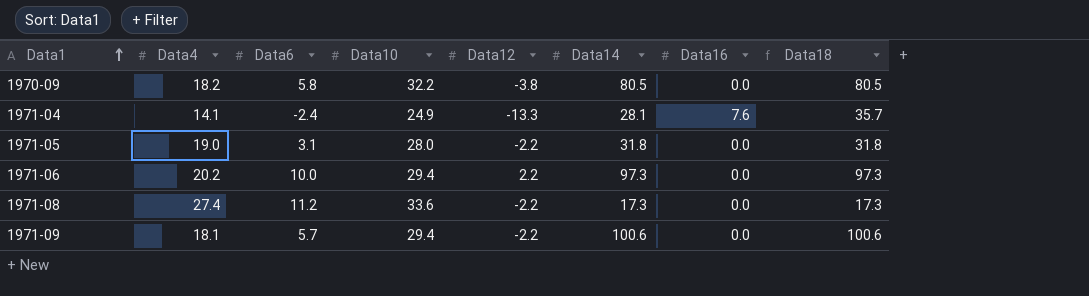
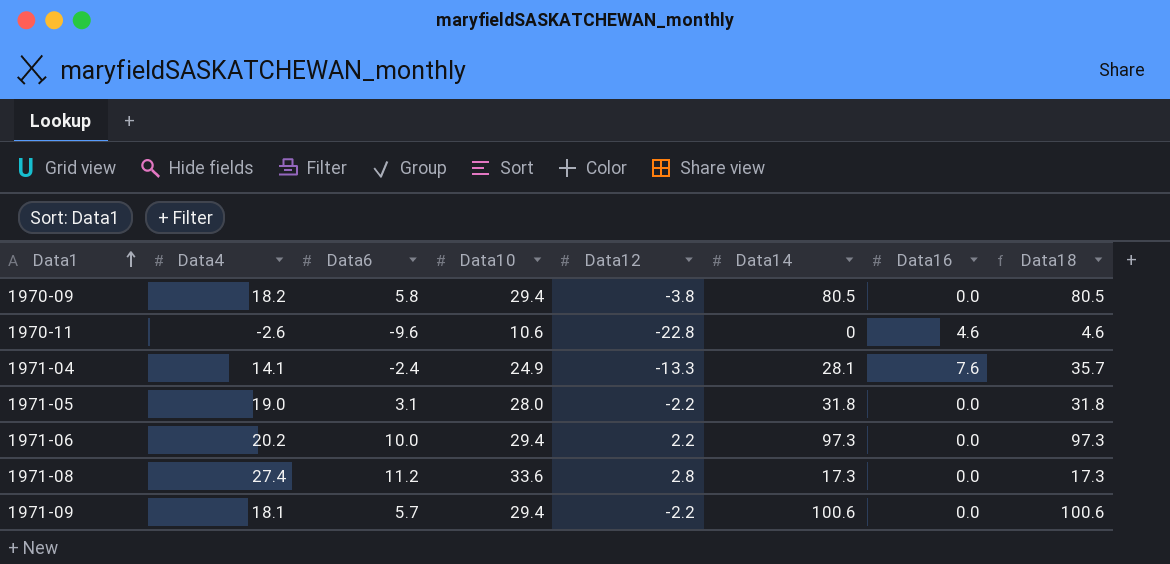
1970-09 | Data10: 32.2 -> 29.4
row 1970-11: none -> -2.6 | -9.6 | 10.6 | -22.8 | 0 | 4.6 | 4.6
1971-08 | Data12: -2.2 -> 2.8

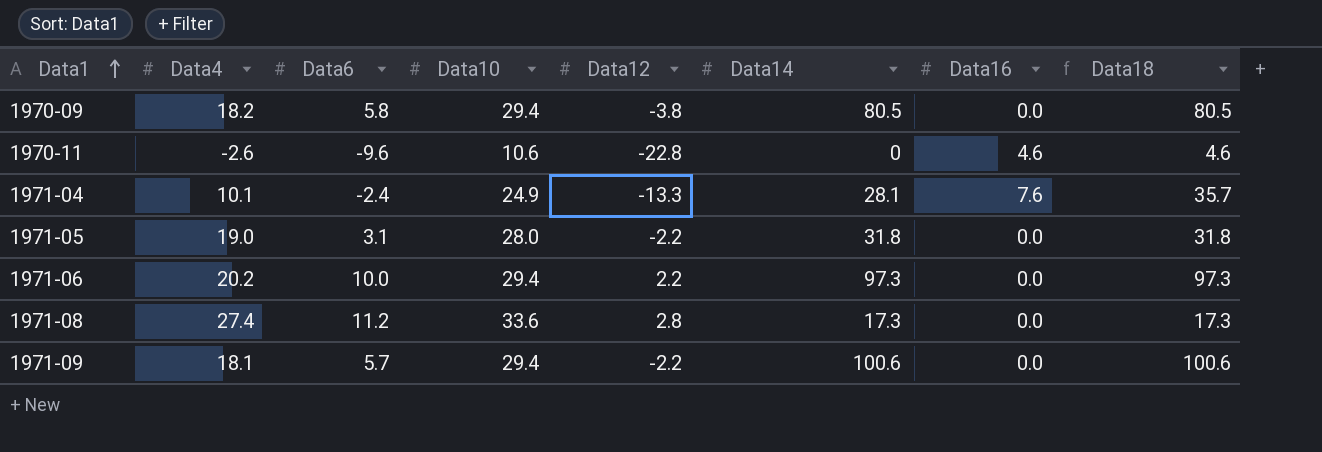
1971-04 | Data4: 14.1 -> 10.1

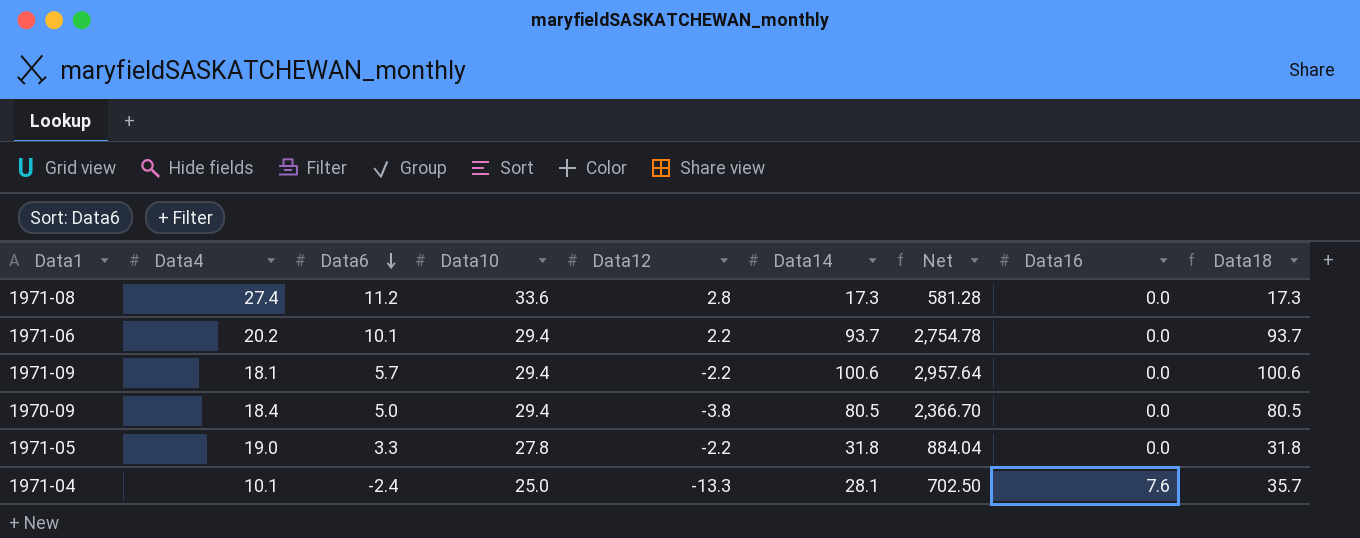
row order: Data1 ascending -> Data6 descending
column Net | formula: none -> [Data10] * [Data14]
row 1970-11: -2.6 | -9.6 | 10.6 | -22.8 | 0 | 4.6 | 4.6 -> none
1971-06 | Data6: 10.0 -> 10.1
1971-06 | Data14: 97.3 -> 93.7
1971-06 | Data18: 97.3 -> 93.7
1970-09 | Data4: 18.2 -> 18.4
1970-09 | Data6: 5.8 -> 5.0
1971-05 | Data6: 3.1 -> 3.3
1971-05 | Data10: 28.0 -> 27.8
1971-04 | Data10: 24.9 -> 25.0

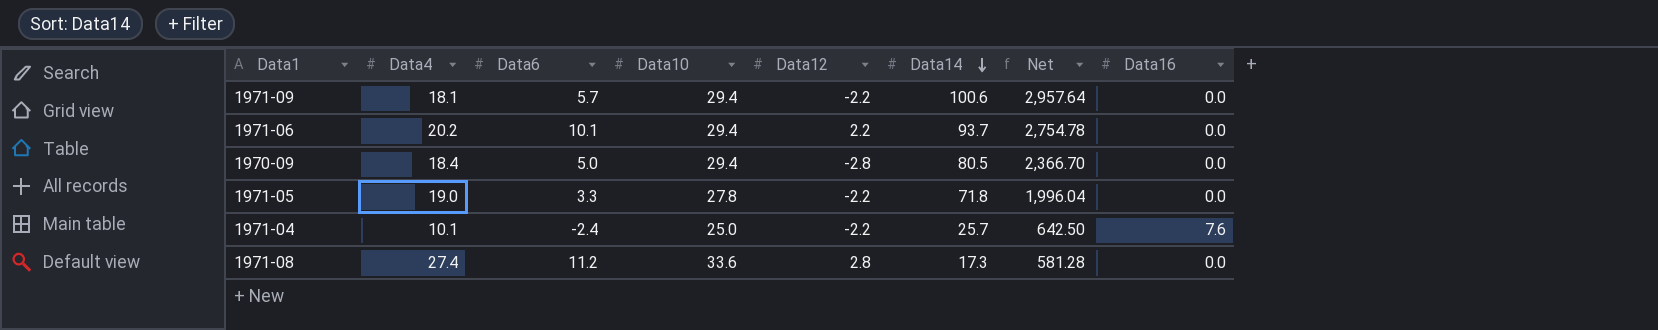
row order: Data6 descending -> Data14 descending
column Data18 | formula: [Data14] + [Data16] -> none
1970-09 | Data12: -3.8 -> -2.8
1971-05 | Data14: 31.8 -> 71.8
1971-05 | Net: 884.04 -> 1,996.04
1971-04 | Data12: -13.3 -> -2.2
1971-04 | Data14: 28.1 -> 25.7
1971-04 | Net: 702.50 -> 642.50

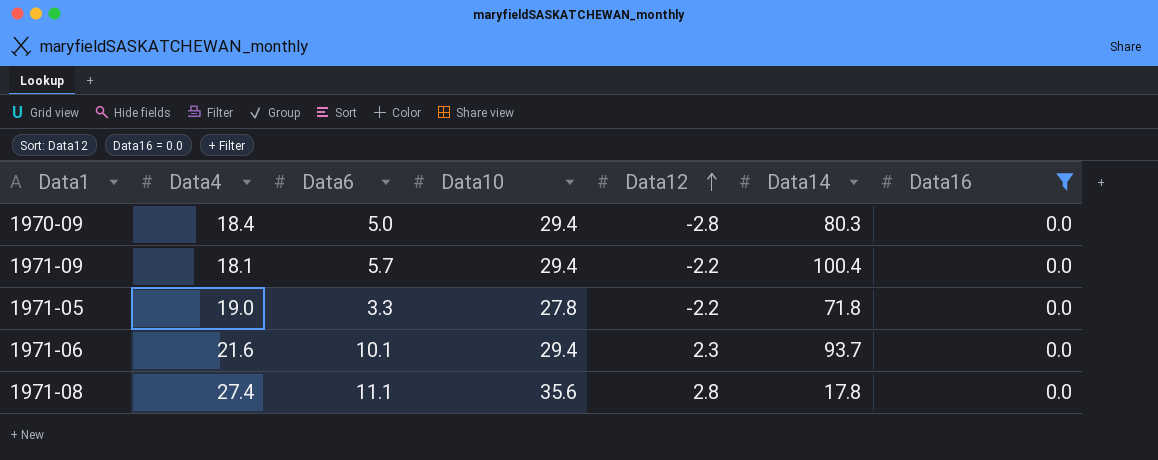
filter: none -> Data16 = 0.0
row order: Data14 descending -> Data12 ascending
column Net | formula: [Data10] * [Data14] -> none
1970-09 | Data14: 80.5 -> 80.3
1971-09 | Data14: 100.6 -> 100.4
1971-06 | Data4: 20.2 -> 21.6
1971-06 | Data12: 2.2 -> 2.3
1971-08 | Data6: 11.2 -> 11.1
1971-08 | Data10: 33.6 -> 35.6
1971-08 | Data14: 17.3 -> 17.8

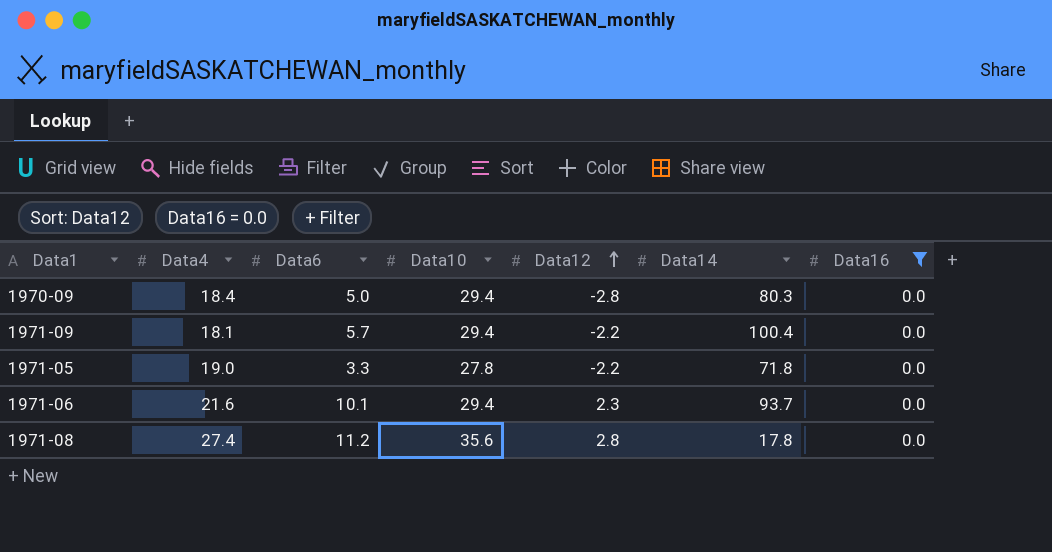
1971-08 | Data6: 11.1 -> 11.2

